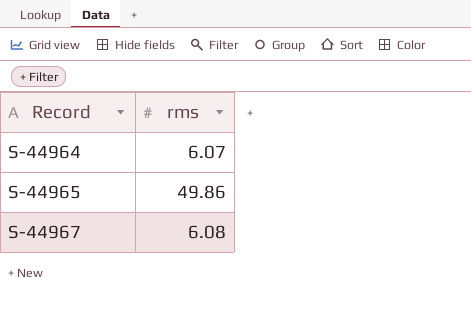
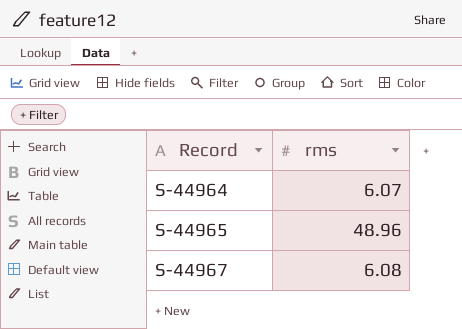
S-44965 | rms: 49.86 -> 48.96

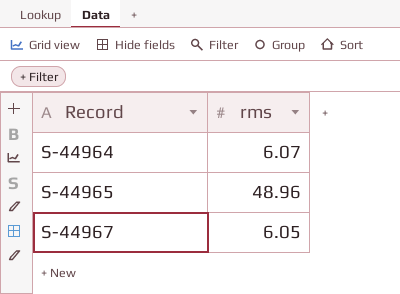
S-44967 | rms: 6.08 -> 6.05

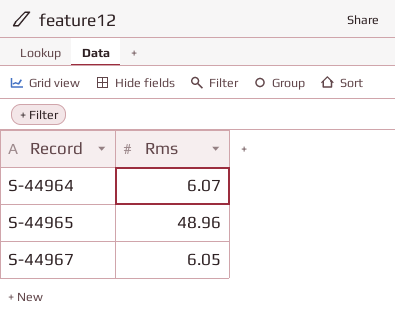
column name: rms -> Rms

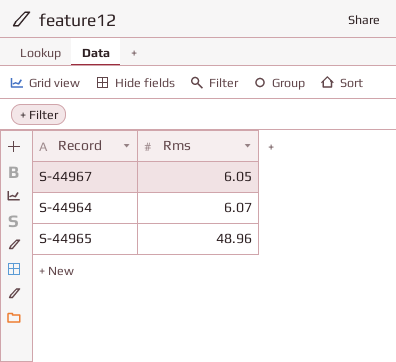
row order: Record ascending -> Rms ascending

